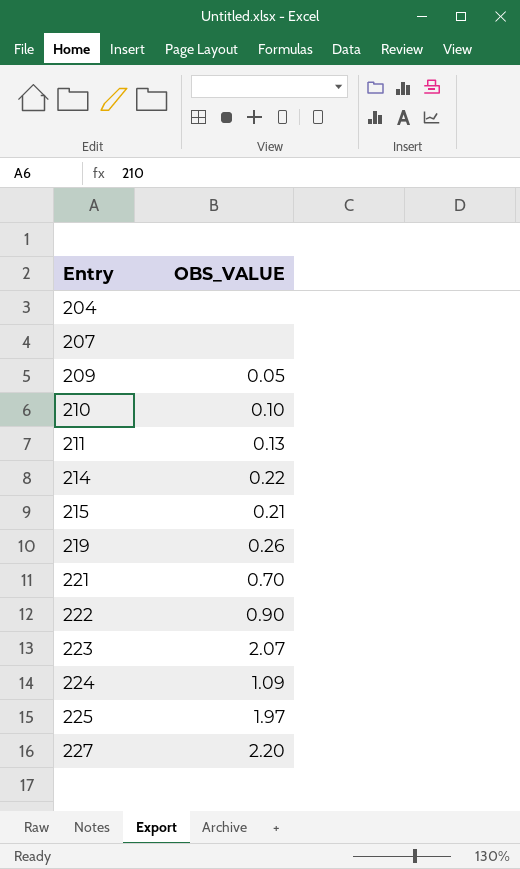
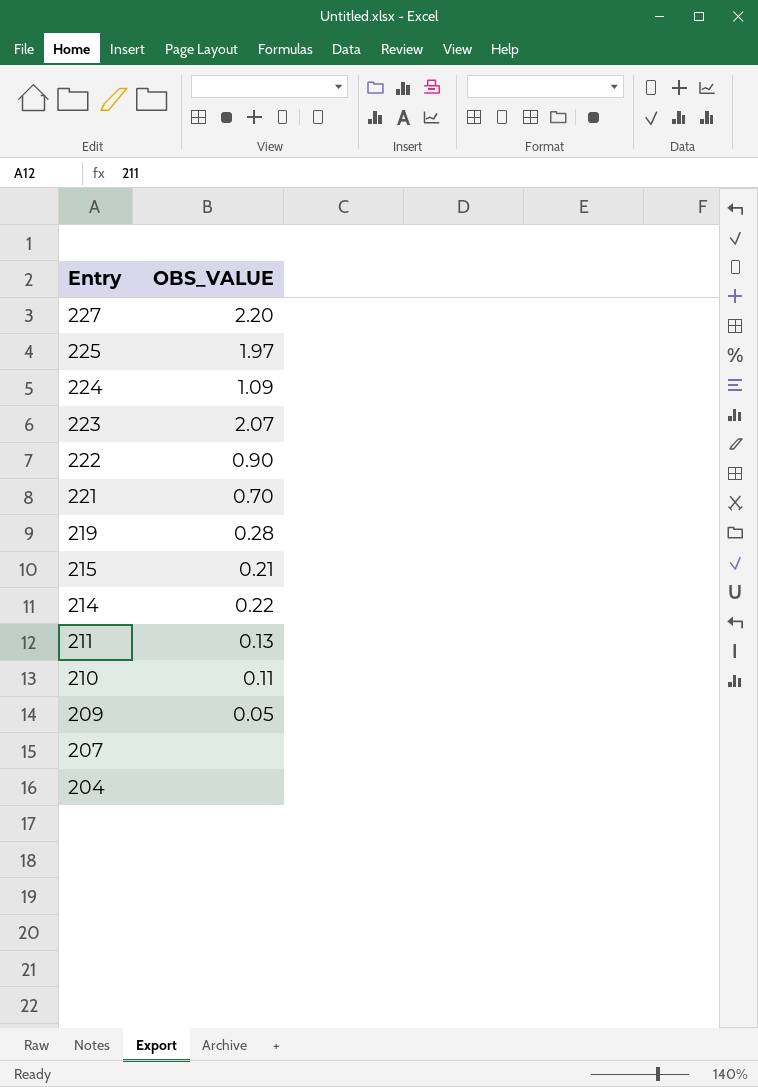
row order: Entry ascending -> Entry descending
219 | OBS_VALUE: 0.26 -> 0.28
210 | OBS_VALUE: 0.10 -> 0.11

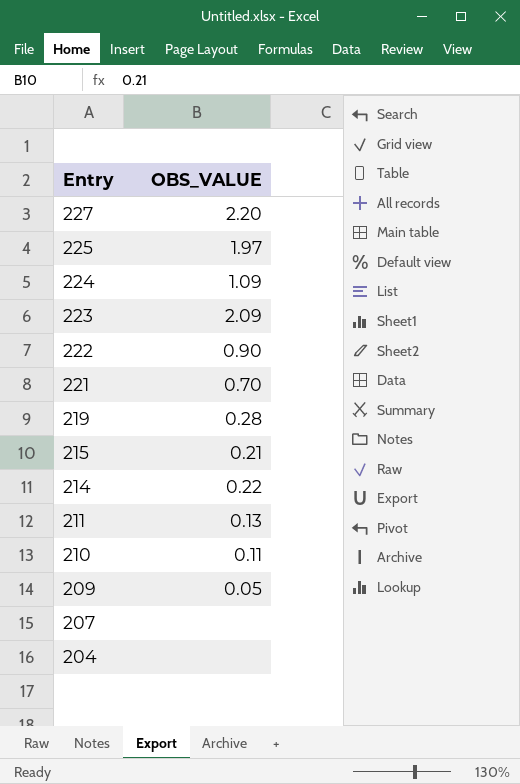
223 | OBS_VALUE: 2.07 -> 2.09

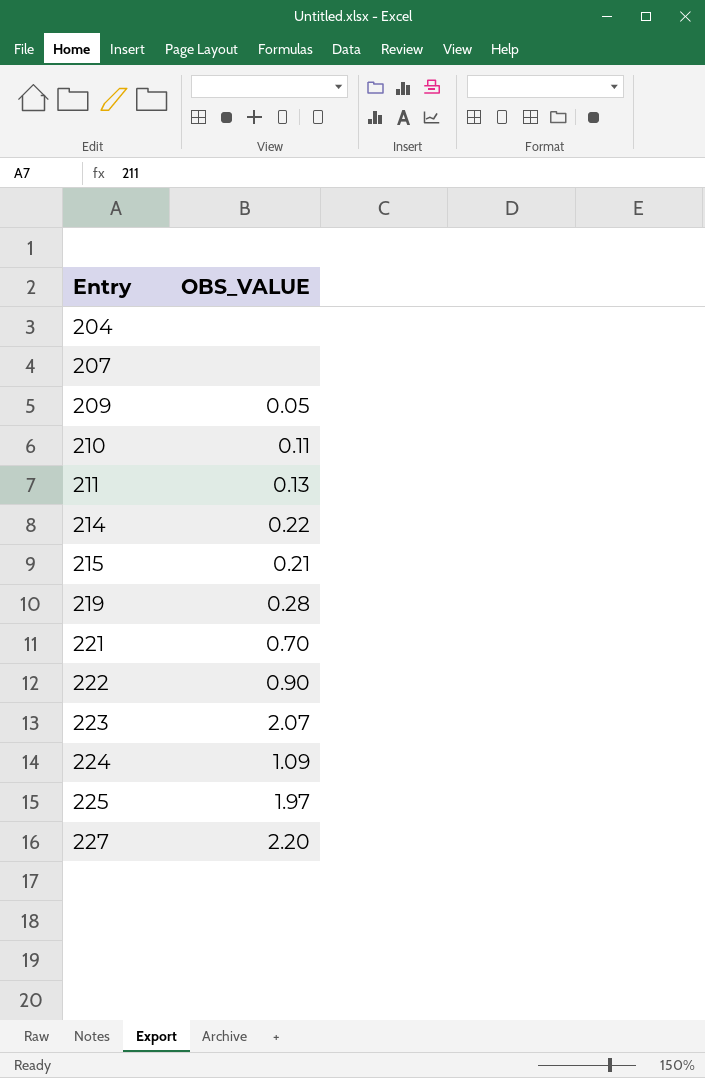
row order: Entry descending -> Entry ascending
223 | OBS_VALUE: 2.09 -> 2.07

